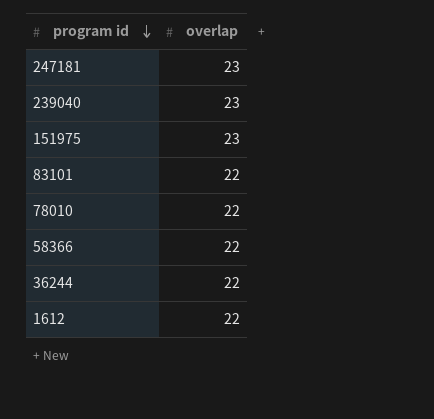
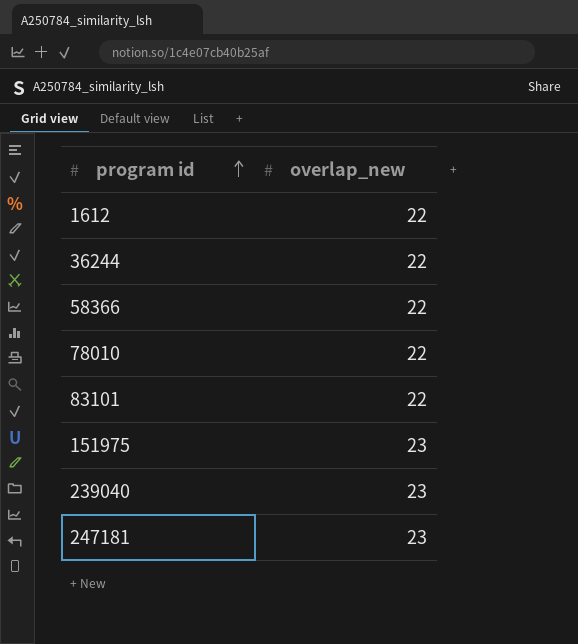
row order: program id descending -> program id ascending
column name: overlap -> overlap_new

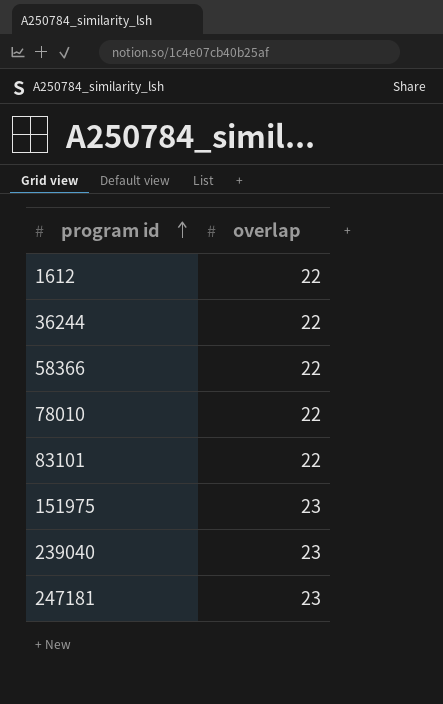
column name: overlap_new -> overlap

